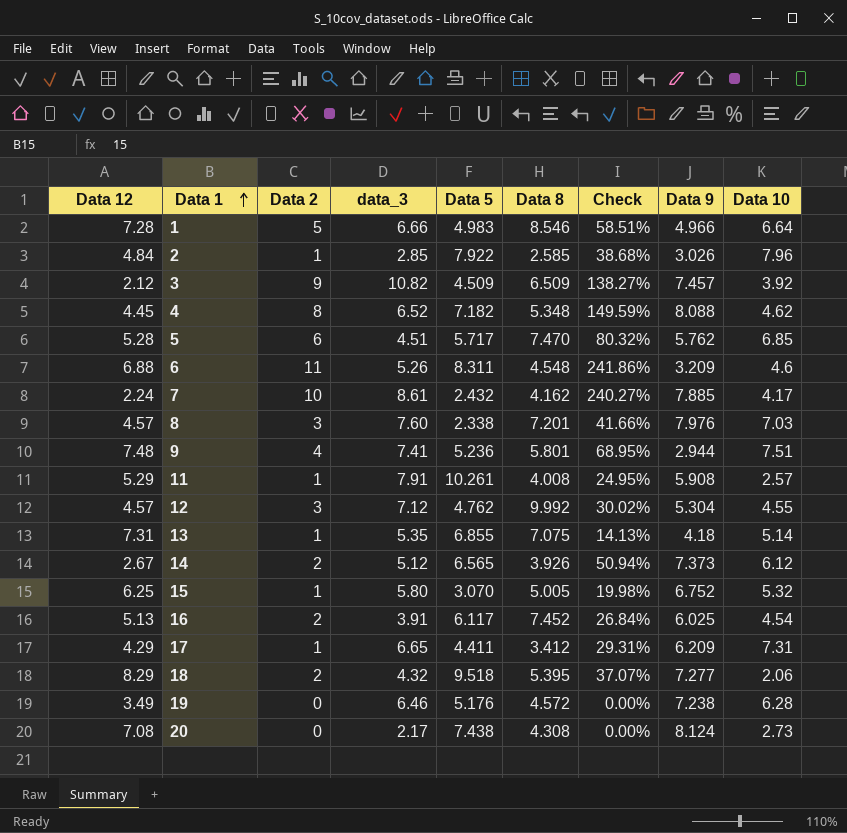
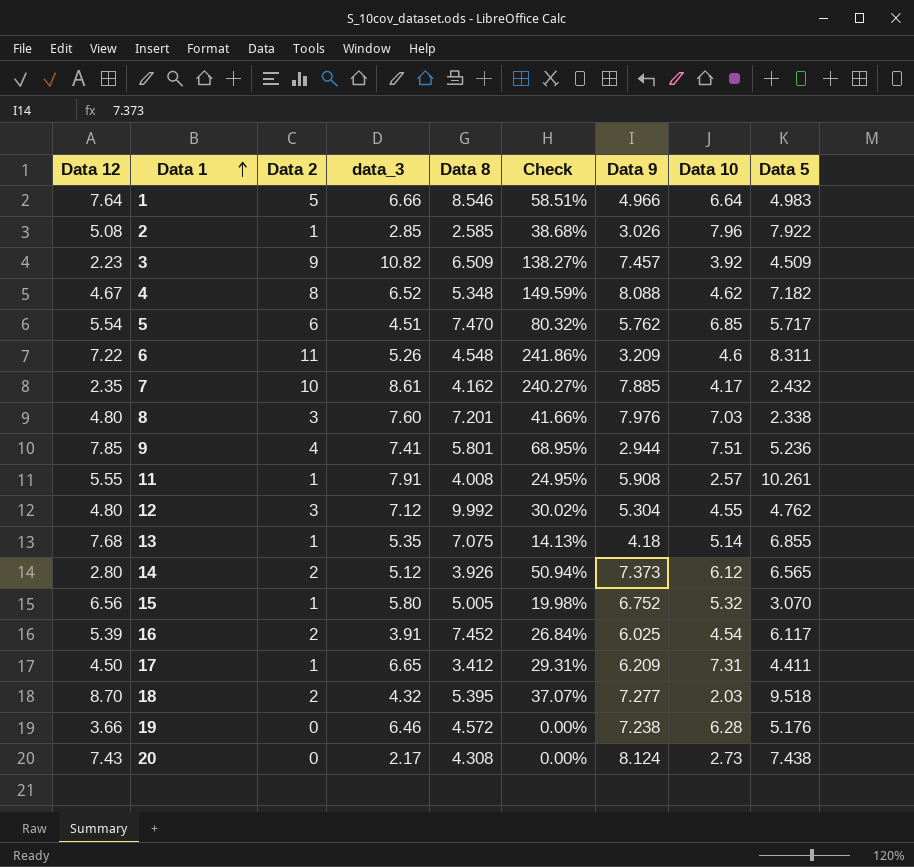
column Data 5 | position: 5 -> 9
1 | Data 12: 7.28 -> 7.64
2 | Data 12: 4.84 -> 5.08
3 | Data 12: 2.12 -> 2.23
4 | Data 12: 4.45 -> 4.67
5 | Data 12: 5.28 -> 5.54
6 | Data 12: 6.88 -> 7.22
7 | Data 12: 2.24 -> 2.35
8 | Data 12: 4.57 -> 4.80
9 | Data 12: 7.48 -> 7.85
11 | Data 12: 5.29 -> 5.55
12 | Data 12: 4.57 -> 4.80
13 | Data 12: 7.31 -> 7.68
14 | Data 12: 2.67 -> 2.80
15 | Data 12: 6.25 -> 6.56
16 | Data 12: 5.13 -> 5.39
17 | Data 12: 4.29 -> 4.50
18 | Data 12: 8.29 -> 8.70
18 | Data 10: 2.06 -> 2.03
19 | Data 12: 3.49 -> 3.66
20 | Data 12: 7.08 -> 7.43

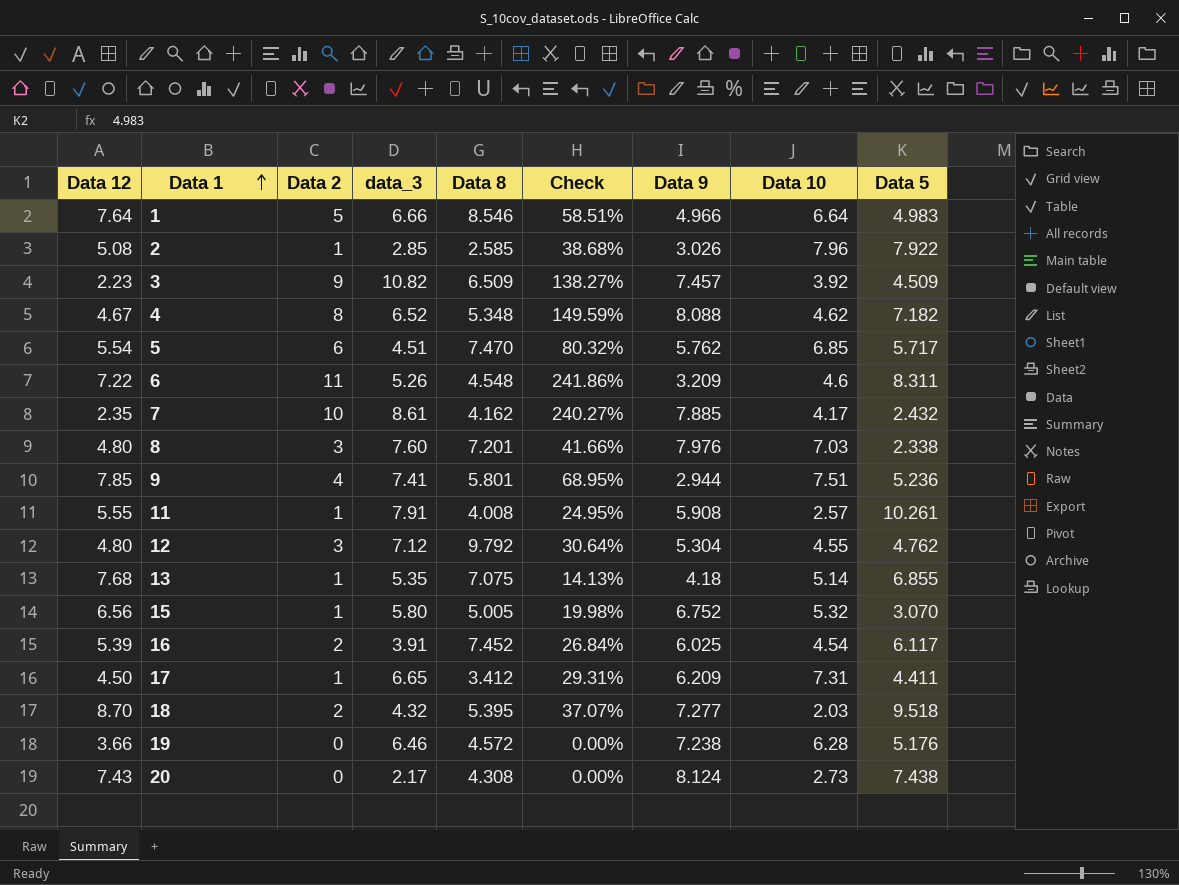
row 14: 2.80 | 2 | 5.12 | 3.926 | 50.94% | 7.373 | 6.12 | 6.565 -> none
12 | Data 8: 9.992 -> 9.792
12 | Check: 30.02% -> 30.64%

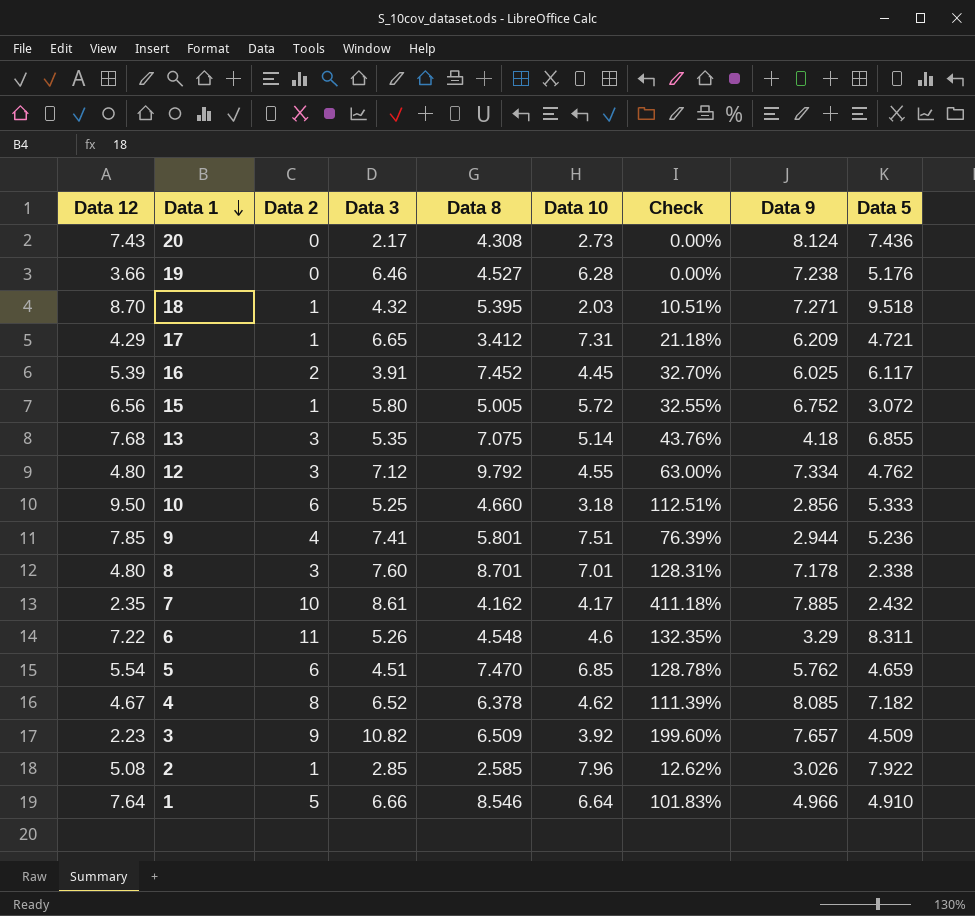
row order: Data 1 ascending -> Data 1 descending
column name: data_3 -> Data 3
column Data 10 | position: 8 -> 6
column Check | formula: [Data 2] / [Data 8] -> [Data 2] / [Data 5]
row 11: 5.55 | 1 | 7.91 | 4.008 | 24.95% | 5.908 | 2.57 | 10.261 -> none
20 | Data 5: 7.438 -> 7.436
19 | Data 8: 4.572 -> 4.527
18 | Data 2: 2 -> 1
18 | Data 9: 7.277 -> 7.271
17 | Data 12: 4.50 -> 4.29
17 | Data 5: 4.411 -> 4.721
16 | Data 10: 4.54 -> 4.45
15 | Data 10: 5.32 -> 5.72
15 | Data 5: 3.070 -> 3.072
13 | Data 2: 1 -> 3
12 | Data 9: 5.304 -> 7.334
row 10: none -> 9.50 | 6 | 5.25 | 4.660 | 3.18 | 112.51% | 2.856 | 5.333
8 | Data 8: 7.201 -> 8.701
8 | Data 10: 7.03 -> 7.01
8 | Data 9: 7.976 -> 7.178
6 | Data 9: 3.209 -> 3.29
5 | Data 5: 5.717 -> 4.659
4 | Data 8: 5.348 -> 6.378
4 | Data 9: 8.088 -> 8.085
3 | Data 9: 7.457 -> 7.657
1 | Data 5: 4.983 -> 4.910

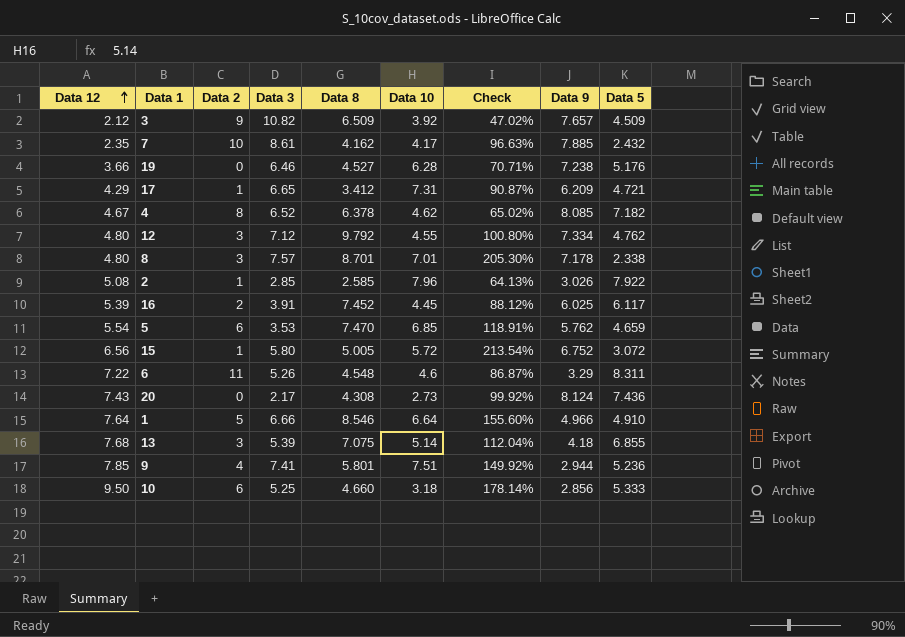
row order: Data 1 descending -> Data 12 ascending
column Check | formula: [Data 2] / [Data 5] -> [Data 12] / [Data 5]
row 18: 8.70 | 1 | 4.32 | 5.395 | 2.03 | 10.51% | 7.271 | 9.518 -> none
3 | Data 12: 2.23 -> 2.12
8 | Data 3: 7.60 -> 7.57
5 | Data 3: 4.51 -> 3.53
13 | Data 3: 5.35 -> 5.39

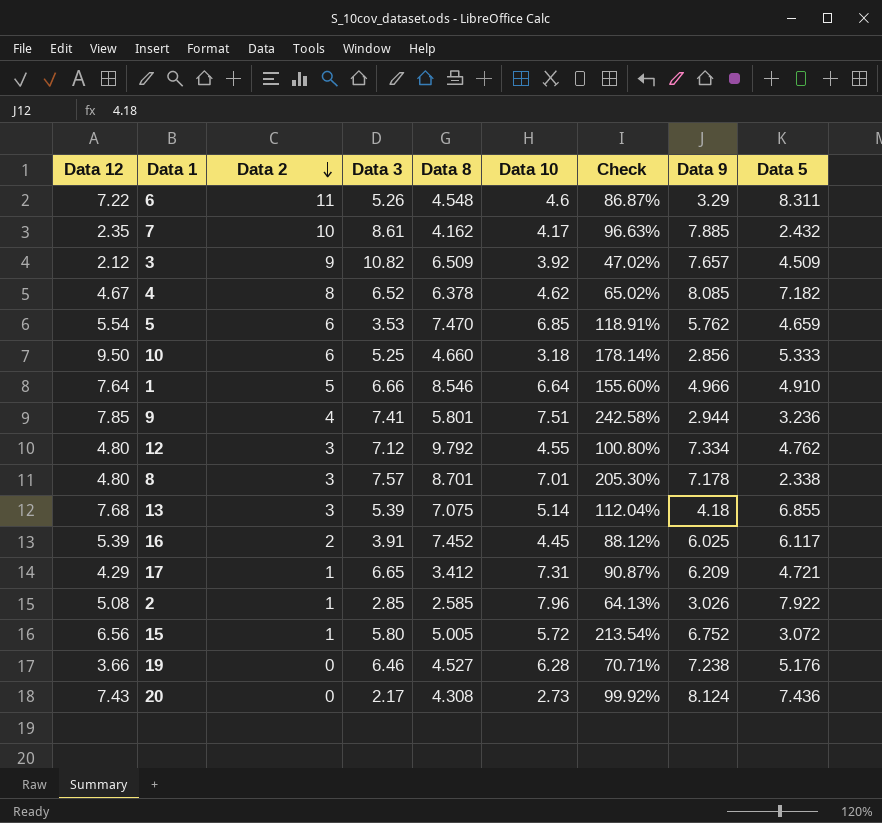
row order: Data 12 ascending -> Data 2 descending
9 | Check: 149.92% -> 242.58%
9 | Data 5: 5.236 -> 3.236

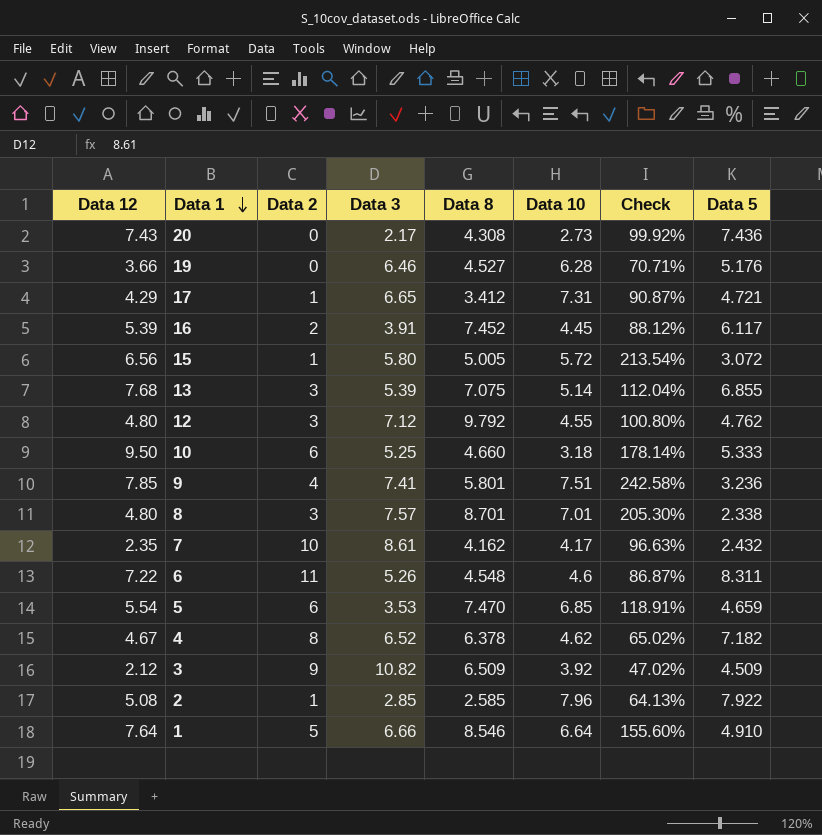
row order: Data 2 descending -> Data 1 descending
column Data 9 | position: 8 -> none

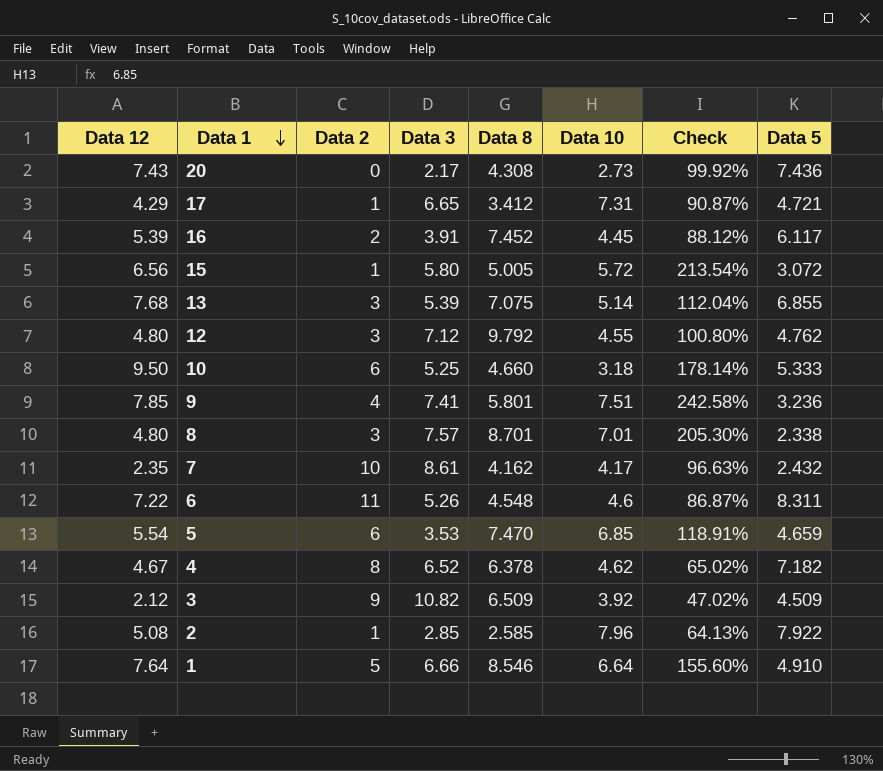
row 19: 3.66 | 0 | 6.46 | 4.527 | 6.28 | 70.71% | 5.176 -> none

